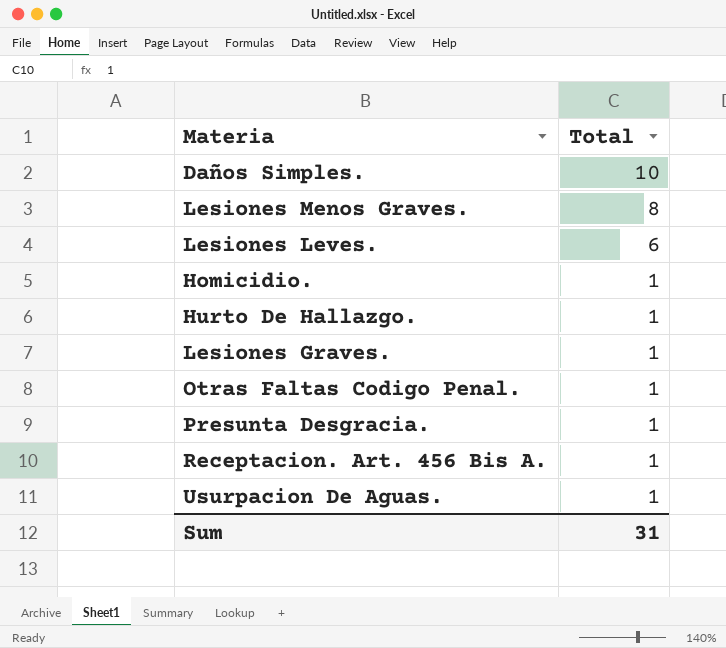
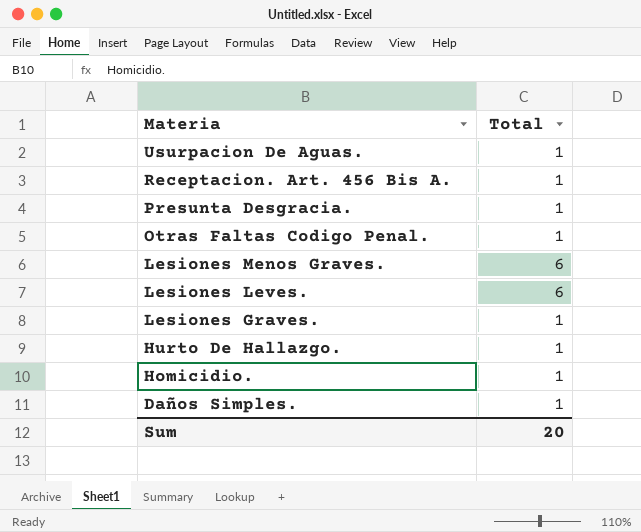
row order: Total descending -> Materia descending
Lesiones Menos Graves. | Total: 8 -> 6
Daños Simples. | Total: 10 -> 1
Sum | Total: 31 -> 20

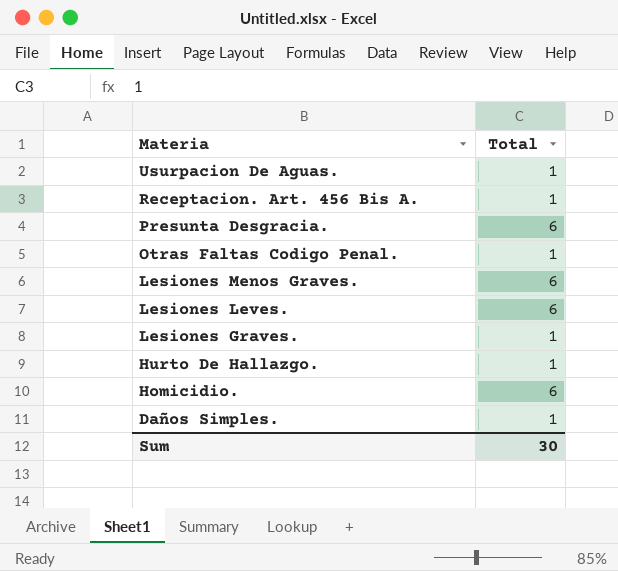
Presunta Desgracia. | Total: 1 -> 6
Homicidio. | Total: 1 -> 6
Sum | Total: 20 -> 30

